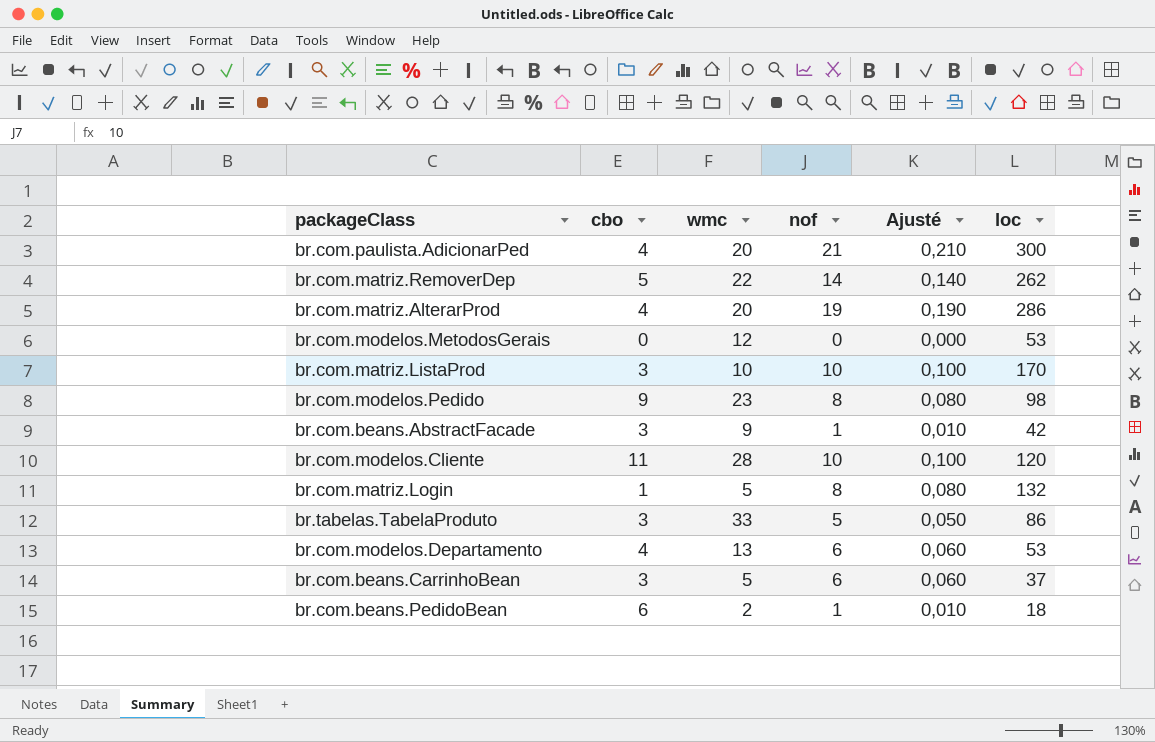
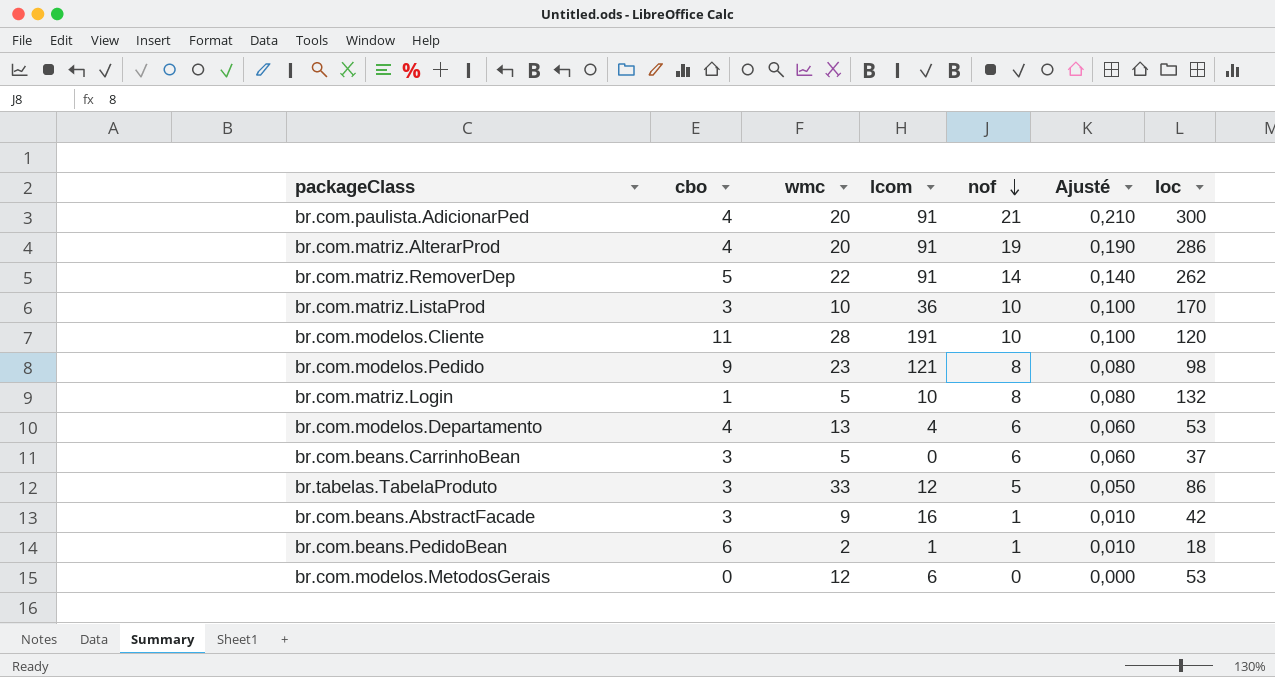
row order: none -> nof descending
column lcom | position: none -> 4

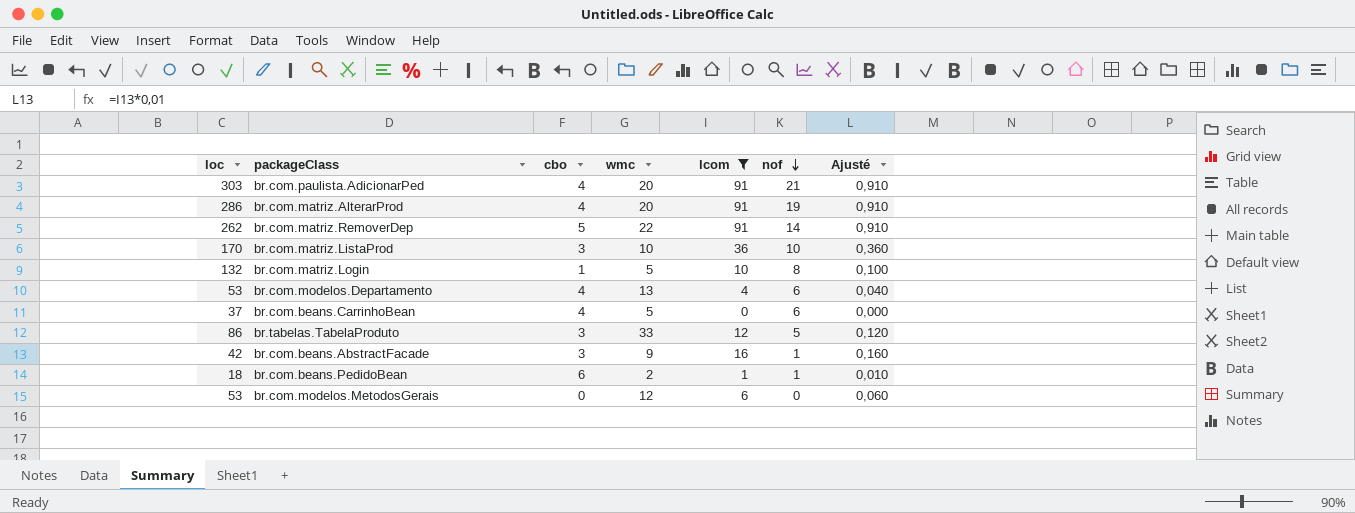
filter: none -> lcom <= 91
column loc | position: 7 -> 1
column Ajusté | formula: [nof] * 0,01 -> [lcom] * 0,01
br.com.paulista.AdicionarPed | loc: 300 -> 303
br.com.beans.CarrinhoBean | cbo: 3 -> 4

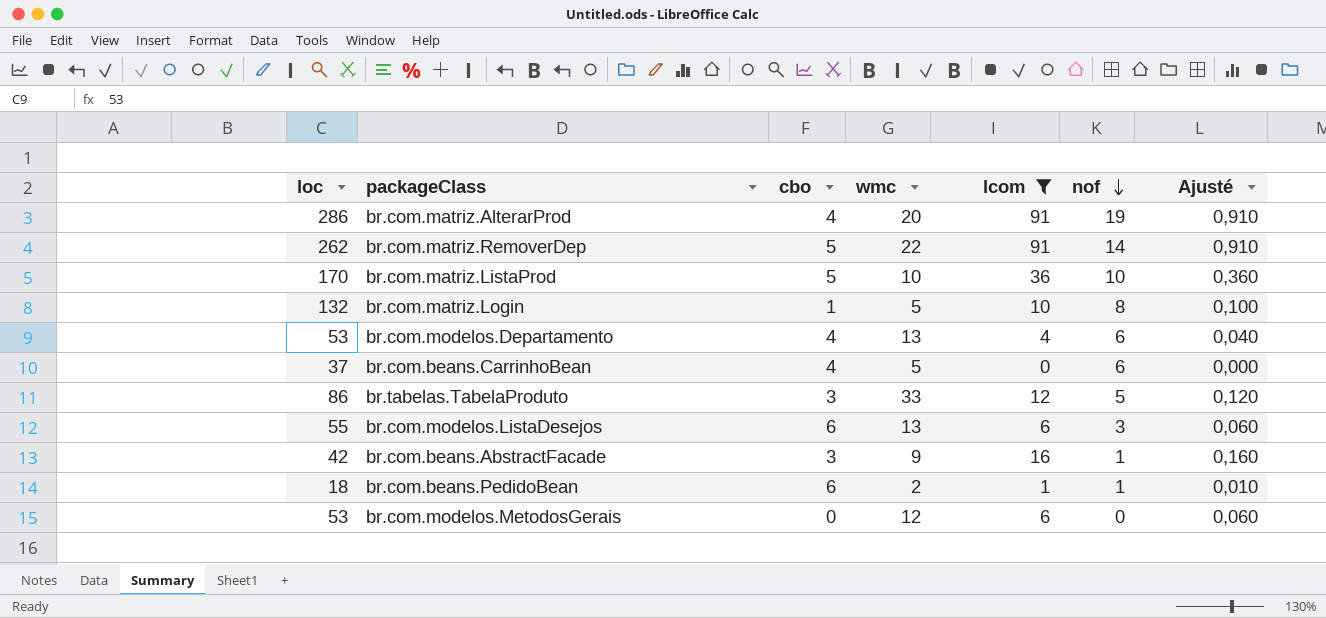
row br.com.paulista.AdicionarPed: 303 | 4 | 20 | 91 | 21 | 0,910 -> none
br.com.matriz.ListaProd | cbo: 3 -> 5
row br.com.modelos.ListaDesejos: none -> 55 | 6 | 13 | 6 | 3 | 0,060

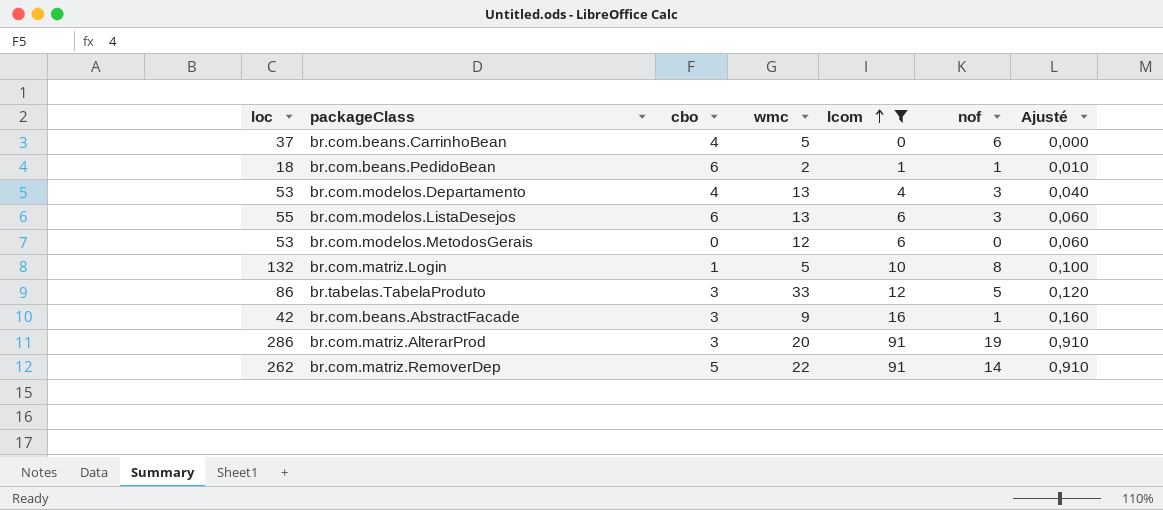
row order: nof descending -> lcom ascending
row br.com.matriz.ListaProd: 170 | 5 | 10 | 36 | 10 | 0,360 -> none
br.com.modelos.Departamento | nof: 6 -> 3
br.com.matriz.AlterarProd | cbo: 4 -> 3

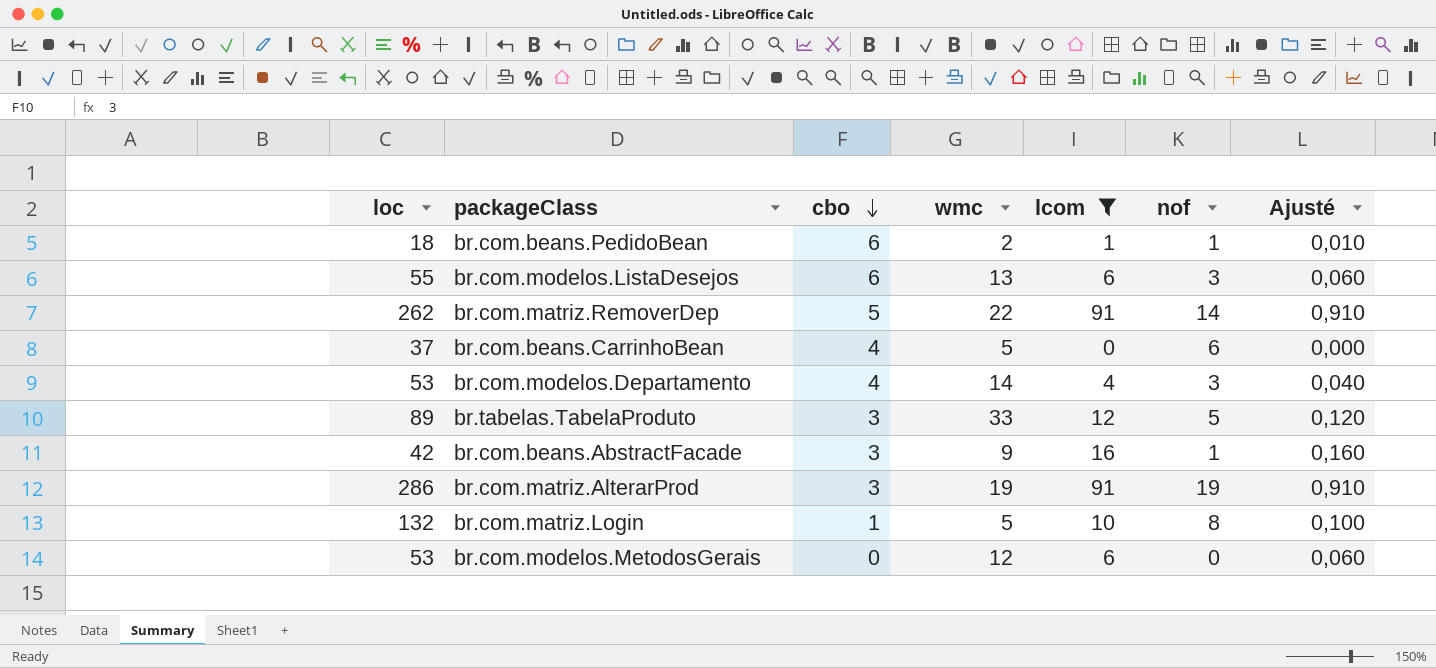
row order: lcom ascending -> cbo descending
br.com.modelos.Departamento | wmc: 13 -> 14
br.tabelas.TabelaProduto | loc: 86 -> 89
br.com.matriz.AlterarProd | wmc: 20 -> 19

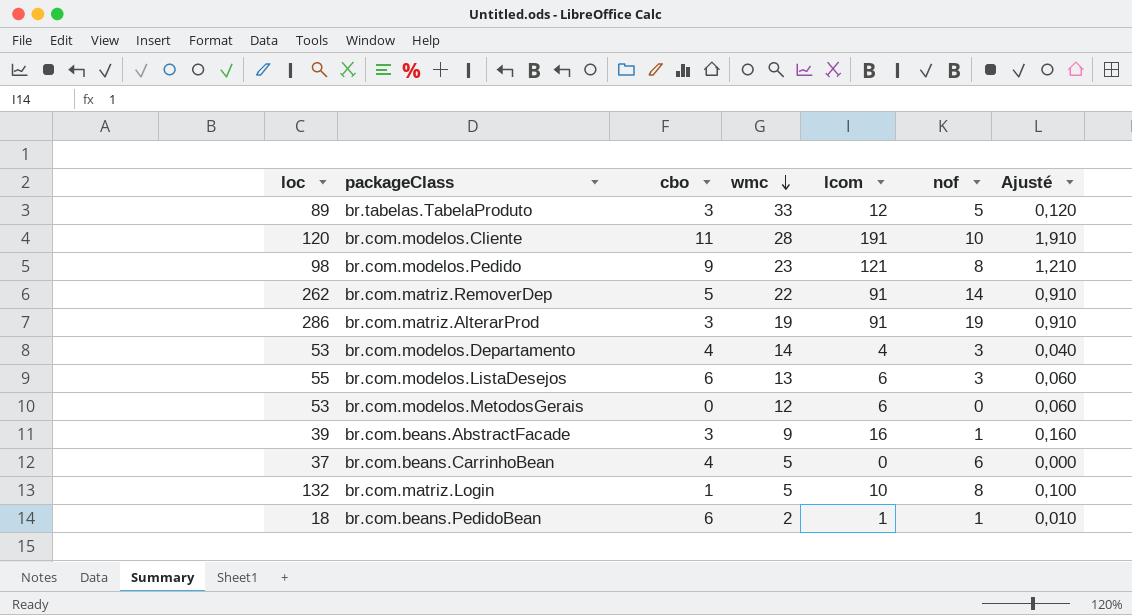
filter: lcom <= 91 -> none
row order: cbo descending -> wmc descending
br.com.beans.AbstractFacade | loc: 42 -> 39

